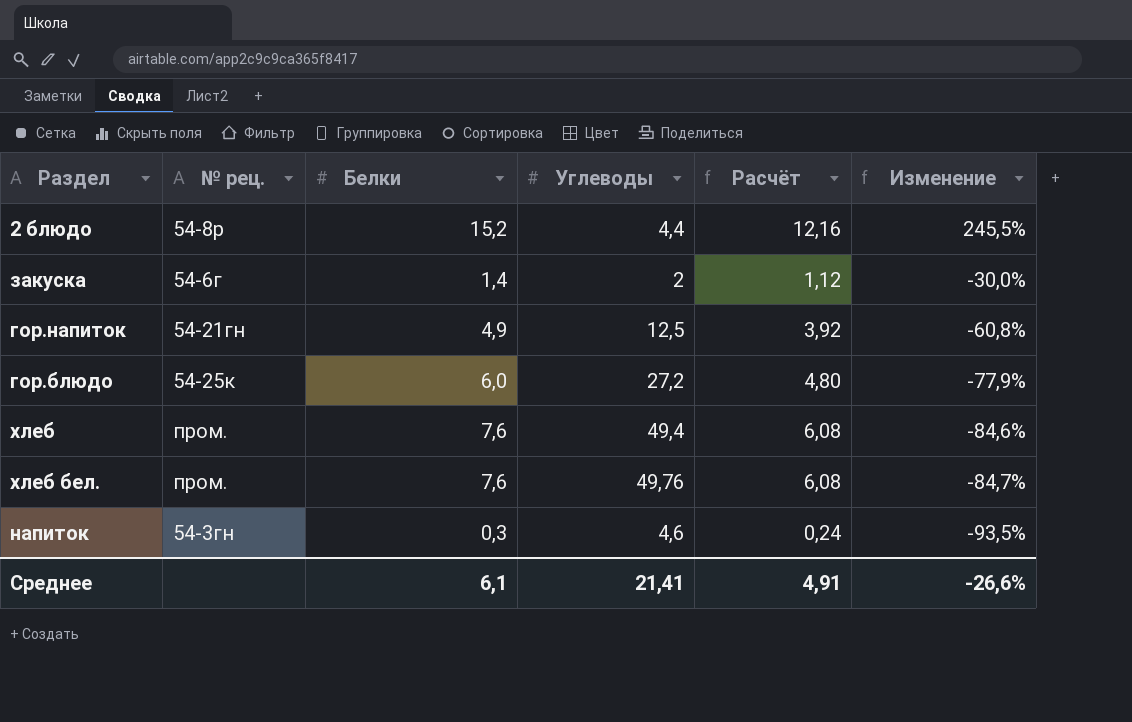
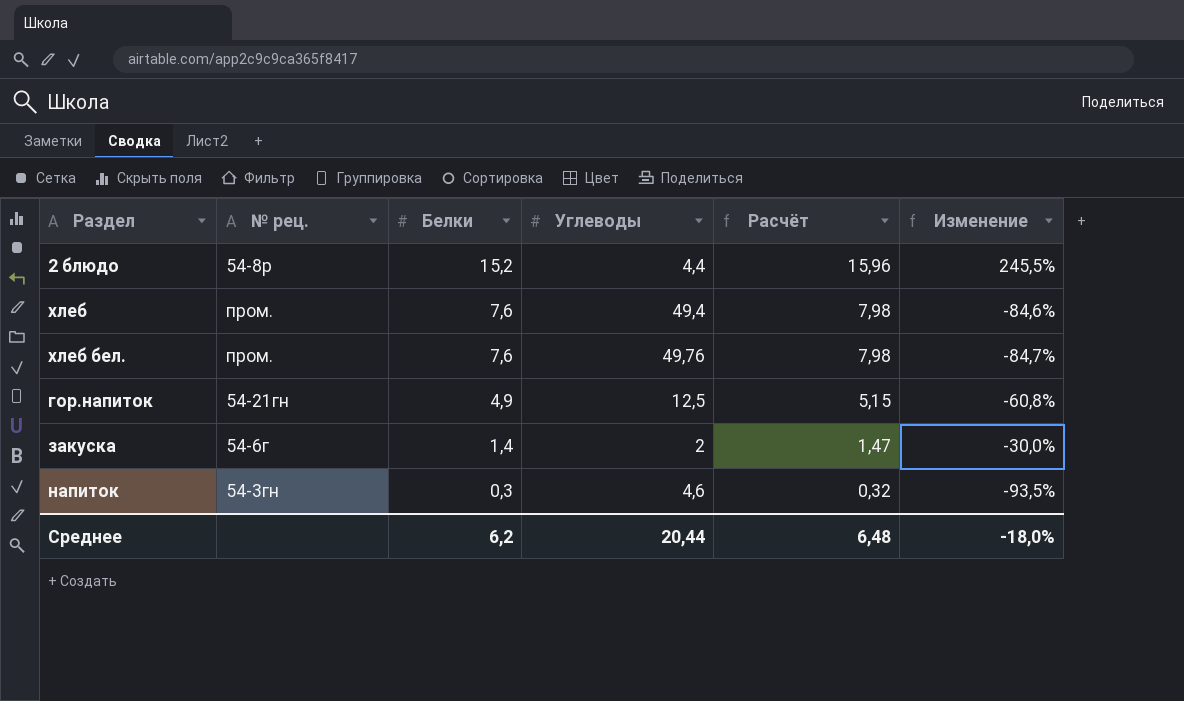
row order: Изменение descending -> Белки descending
column Расчёт | formula: [Белки] * 0,8 -> [Белки] * 1,05
row гор.блюдо: 54-25к | 6,0 | 27,2 | 4,80 | -77,9% -> none
Среднее | Белки: 6,1 -> 6,2
Среднее | Углеводы: 21,41 -> 20,44
Среднее | Расчёт: 4,91 -> 6,48
Среднее | Изменение: -26,6% -> -18,0%

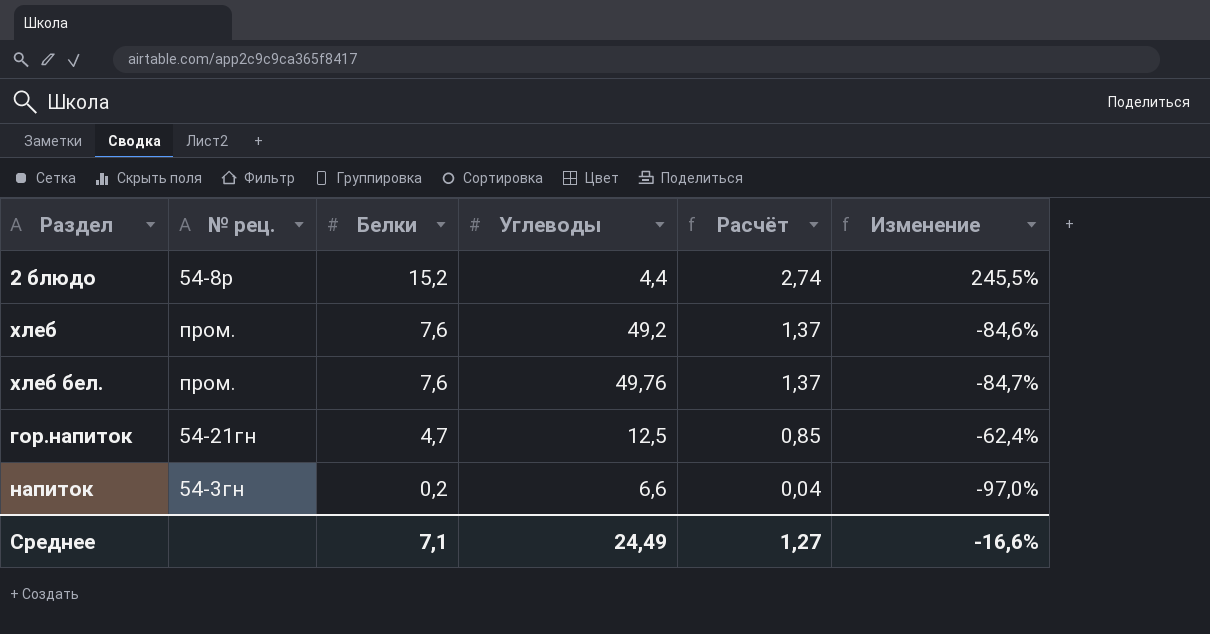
column Расчёт | formula: [Белки] * 1,05 -> [Белки] * 0,18
row закуска: 54-6г | 1,4 | 2 | 1,47 | -30,0% -> none
хлеб | Углеводы: 49,4 -> 49,2
гор.напиток | Белки: 4,9 -> 4,7
гор.напиток | Изменение: -60,8% -> -62,4%
напиток | Белки: 0,3 -> 0,2
напиток | Углеводы: 4,6 -> 6,6
напиток | Изменение: -93,5% -> -97,0%
Среднее | Белки: 6,2 -> 7,1
Среднее | Углеводы: 20,44 -> 24,49
Среднее | Расчёт: 6,48 -> 1,27
Среднее | Изменение: -18,0% -> -16,6%

